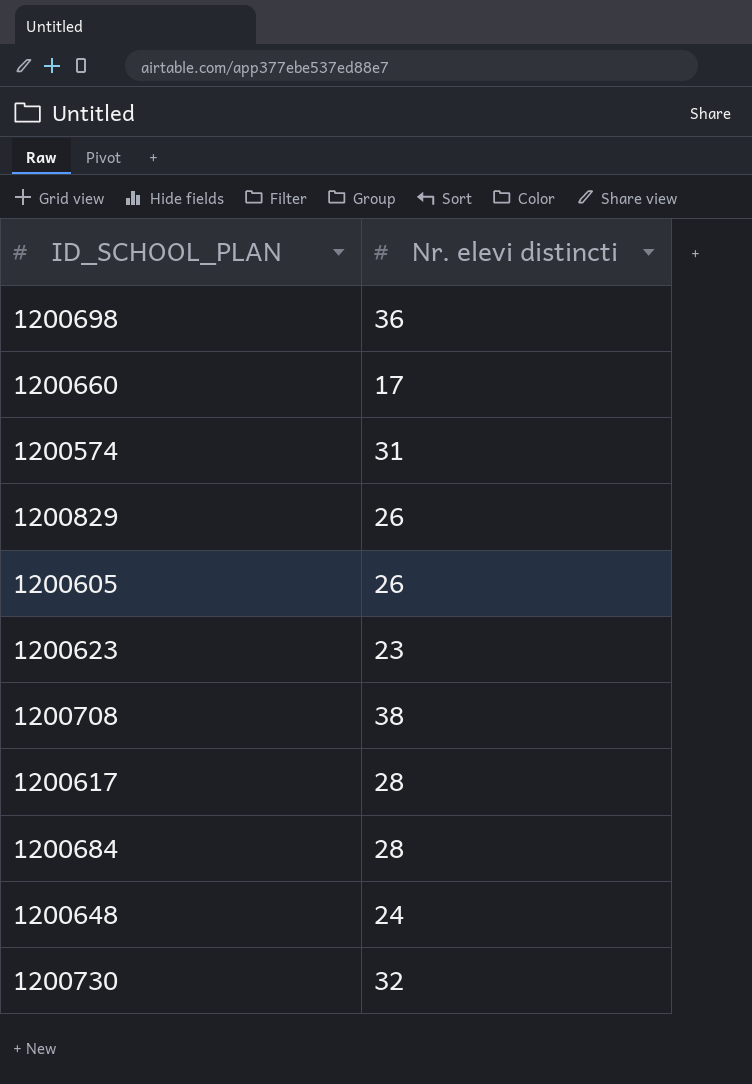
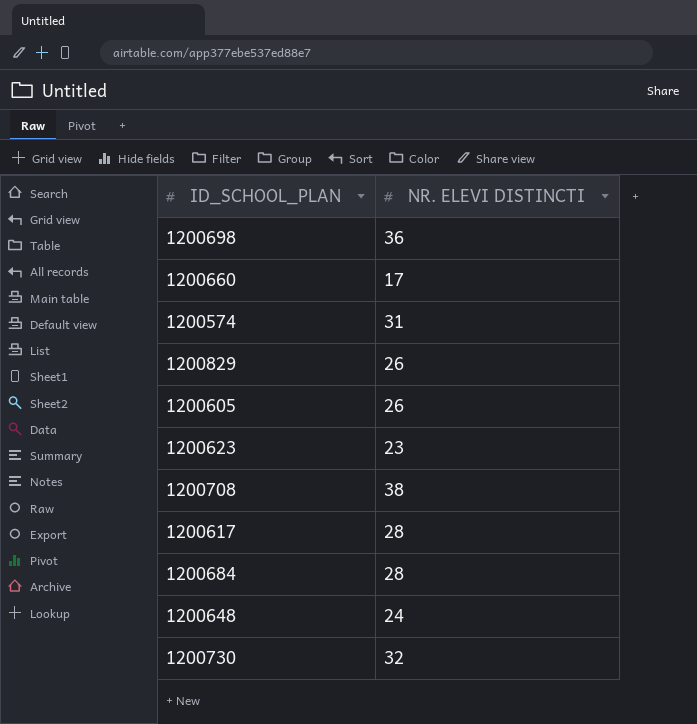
column name: Nr. elevi distincti -> NR. ELEVI DISTINCTI

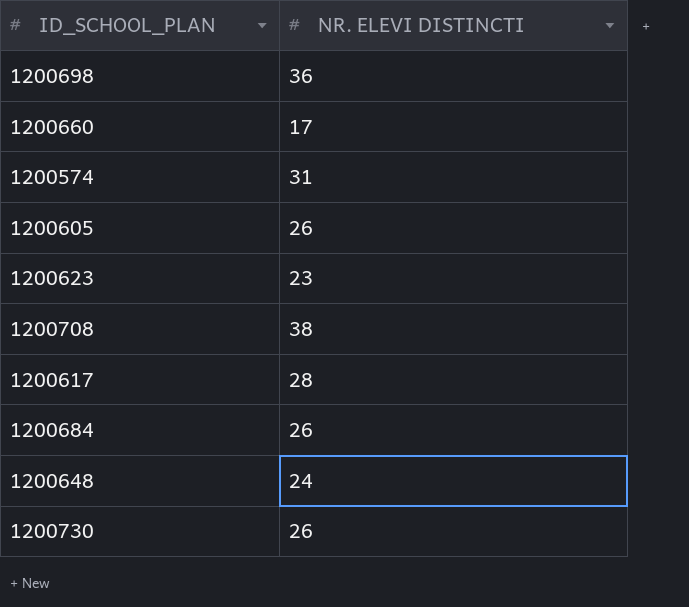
row 1200829: 26 -> none
1200684 | NR. ELEVI DISTINCTI: 28 -> 26
1200730 | NR. ELEVI DISTINCTI: 32 -> 26

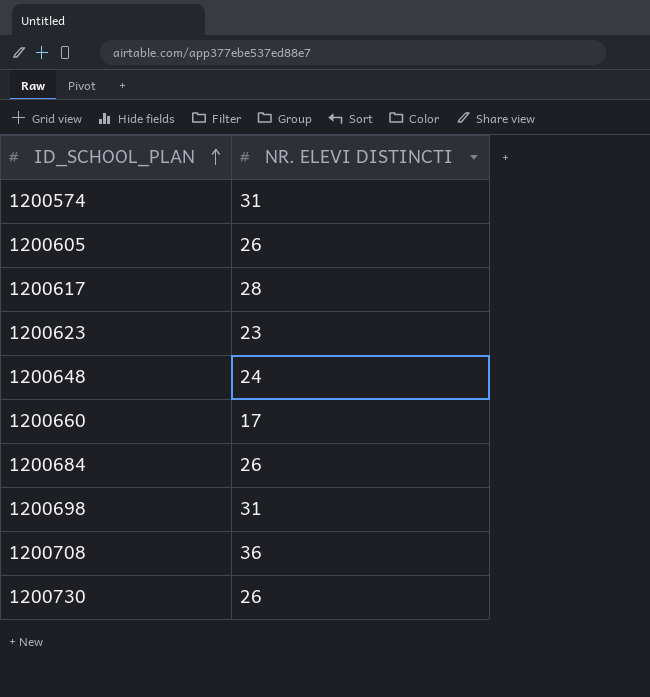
row order: none -> ID_SCHOOL_PLAN ascending
1200698 | NR. ELEVI DISTINCTI: 36 -> 31
1200708 | NR. ELEVI DISTINCTI: 38 -> 36

